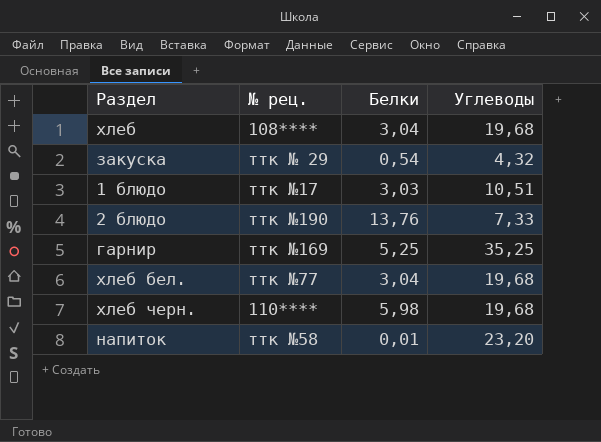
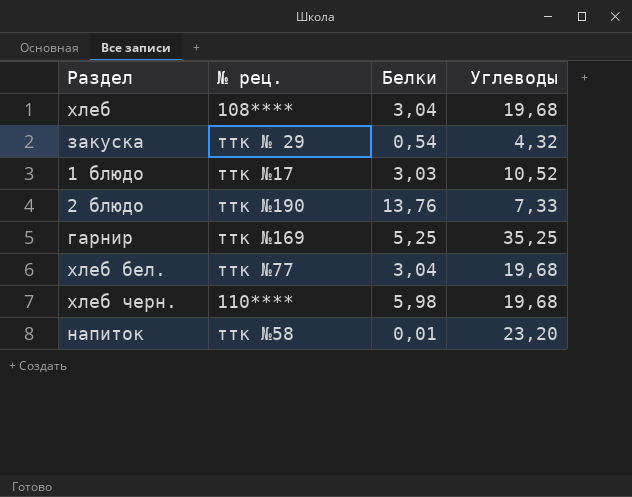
1 блюдо | Углеводы: 10,51 -> 10,52

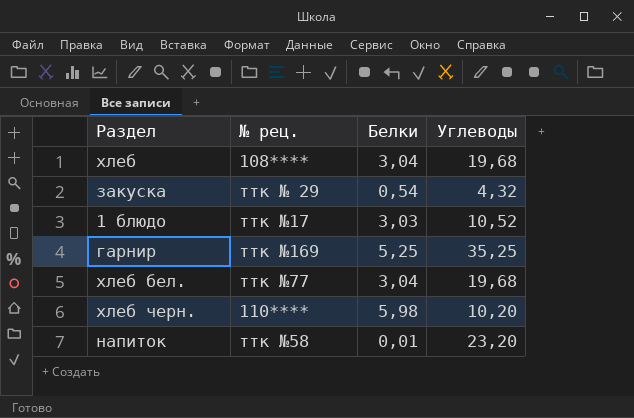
row 2 блюдо: ттк №190 | 13,76 | 7,33 -> none
хлеб черн. | Углеводы: 19,68 -> 10,20

